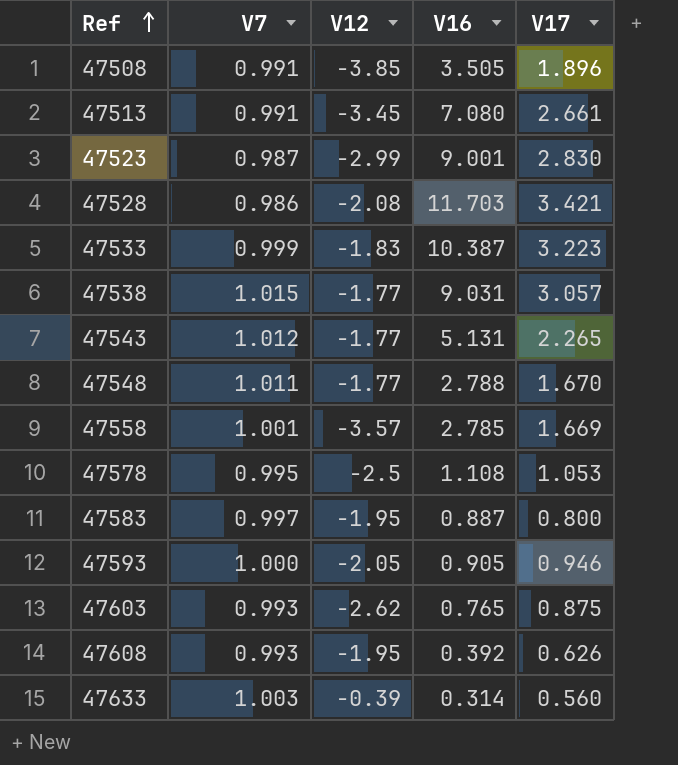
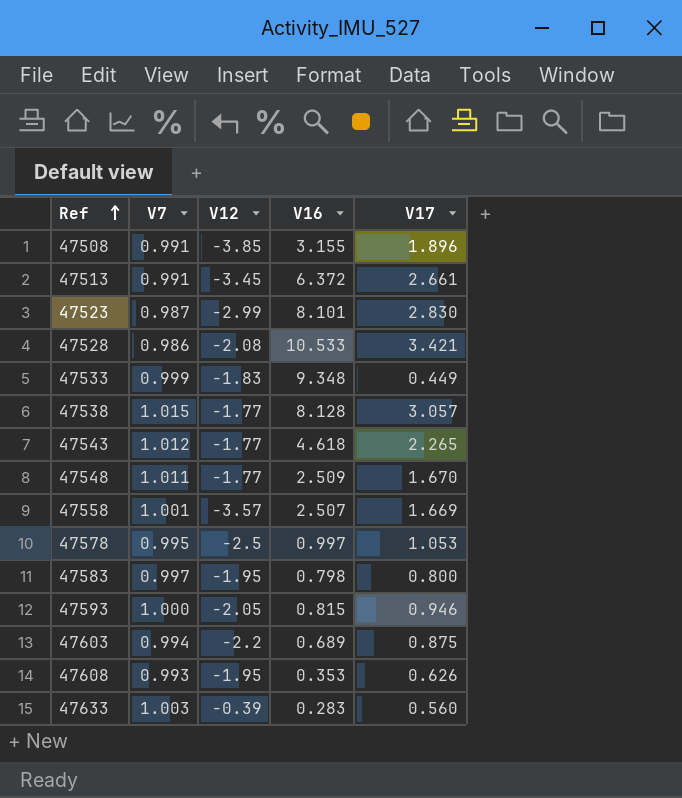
47508 | V16: 3.505 -> 3.155
47513 | V16: 7.080 -> 6.372
47523 | V16: 9.001 -> 8.101
47528 | V16: 11.703 -> 10.533
47533 | V16: 10.387 -> 9.348
47533 | V17: 3.223 -> 0.449
47538 | V16: 9.031 -> 8.128
47543 | V16: 5.131 -> 4.618
47548 | V16: 2.788 -> 2.509
47558 | V16: 2.785 -> 2.507
47578 | V16: 1.108 -> 0.997
47583 | V16: 0.887 -> 0.798
47593 | V16: 0.905 -> 0.815
47603 | V7: 0.993 -> 0.994
47603 | V12: -2.62 -> -2.2
47603 | V16: 0.765 -> 0.689
47608 | V16: 0.392 -> 0.353
47633 | V16: 0.314 -> 0.283

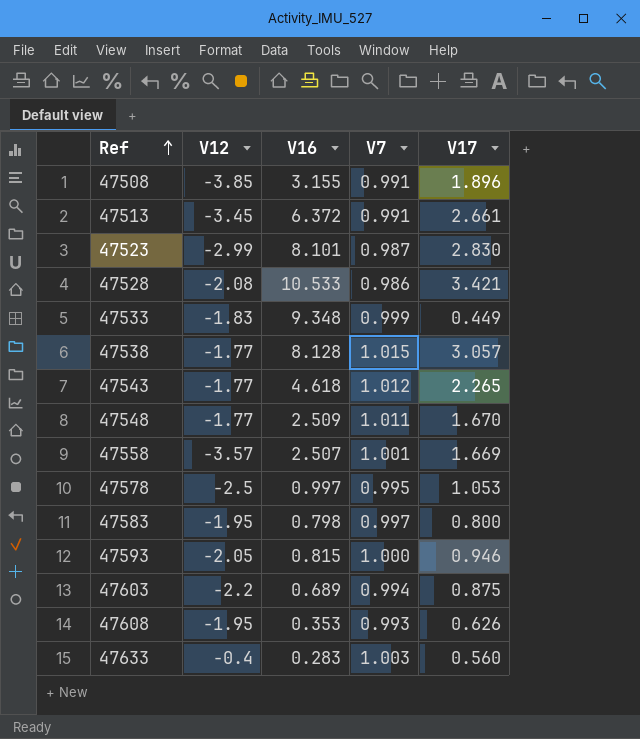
column V7 | position: 2 -> 4
47633 | V12: -0.39 -> -0.4

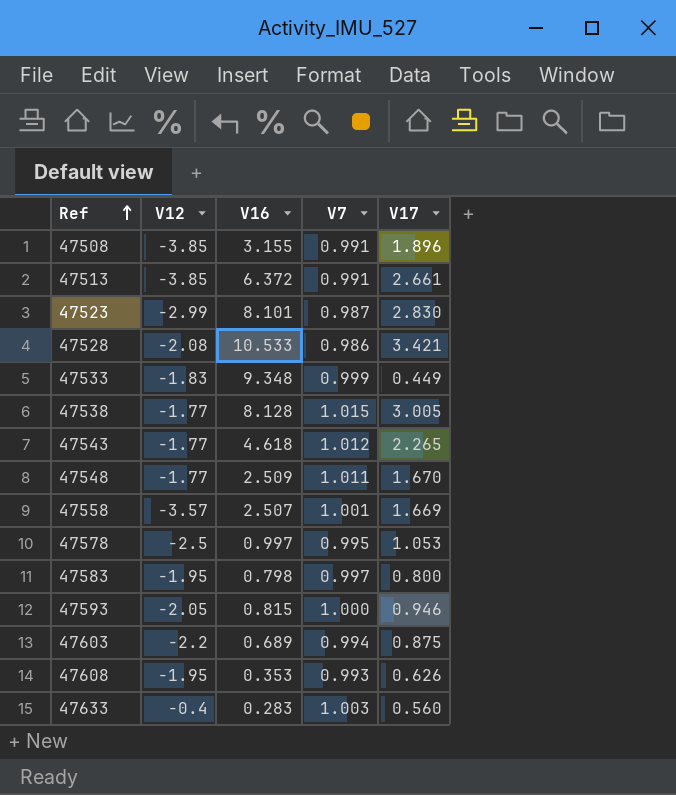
47513 | V12: -3.45 -> -3.85
47538 | V17: 3.057 -> 3.005

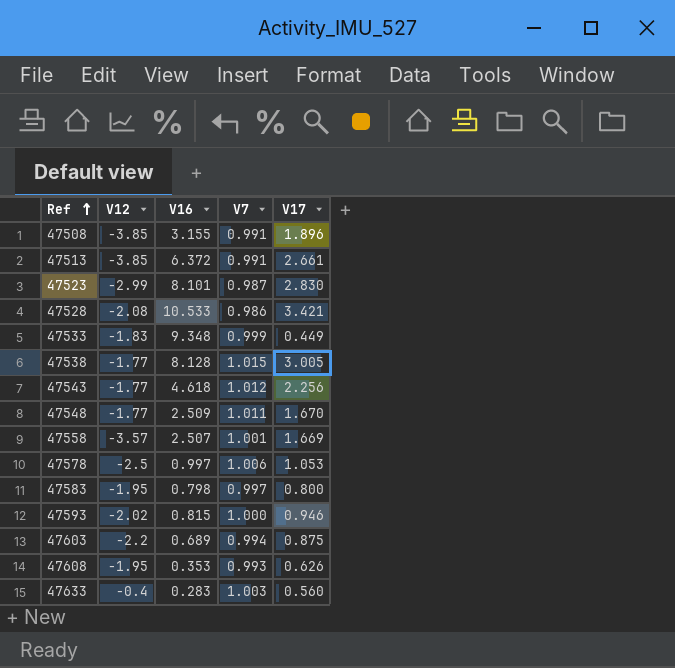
47543 | V17: 2.265 -> 2.256
47578 | V7: 0.995 -> 1.006
47593 | V12: -2.05 -> -2.02

